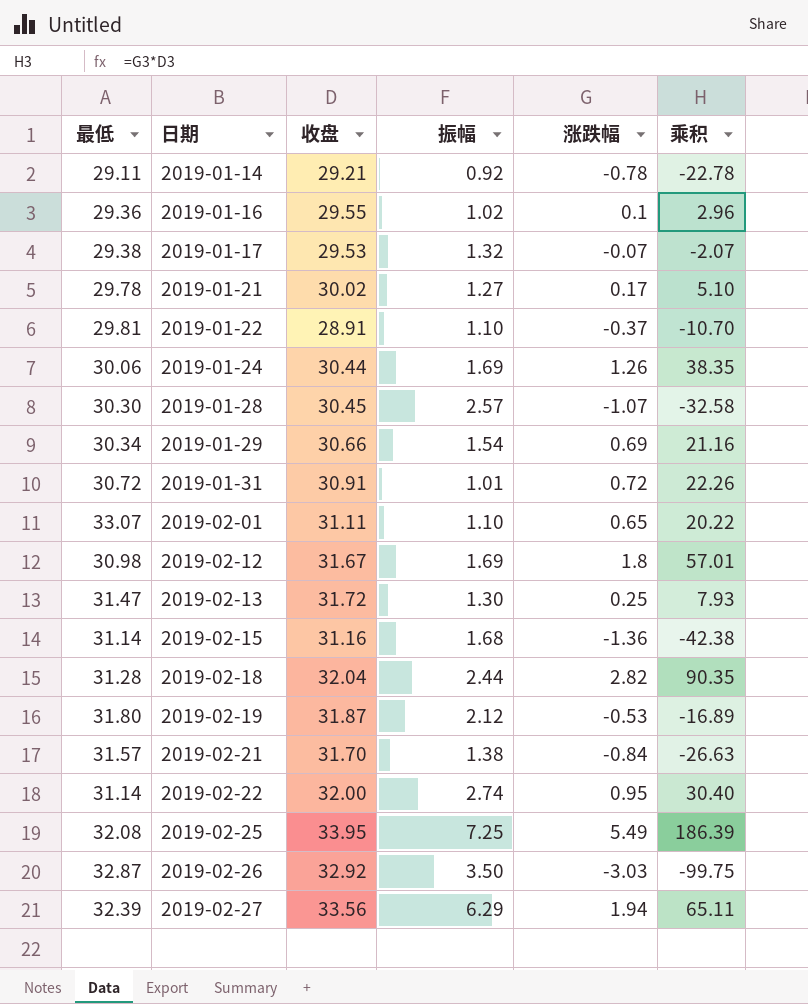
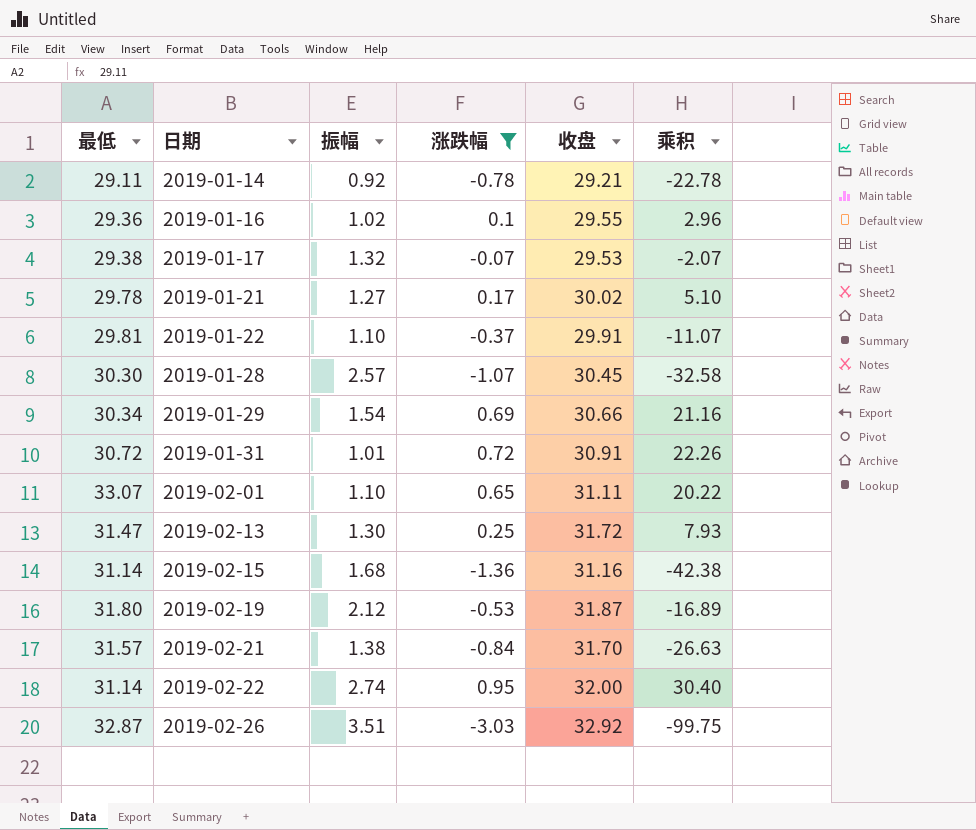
filter: none -> 涨跌幅 <= 0.95
column 收盘 | position: 3 -> 5
2019-01-22 | 收盘: 28.91 -> 29.91
2019-01-22 | 乘积: -10.70 -> -11.07
2019-02-26 | 振幅: 3.50 -> 3.51

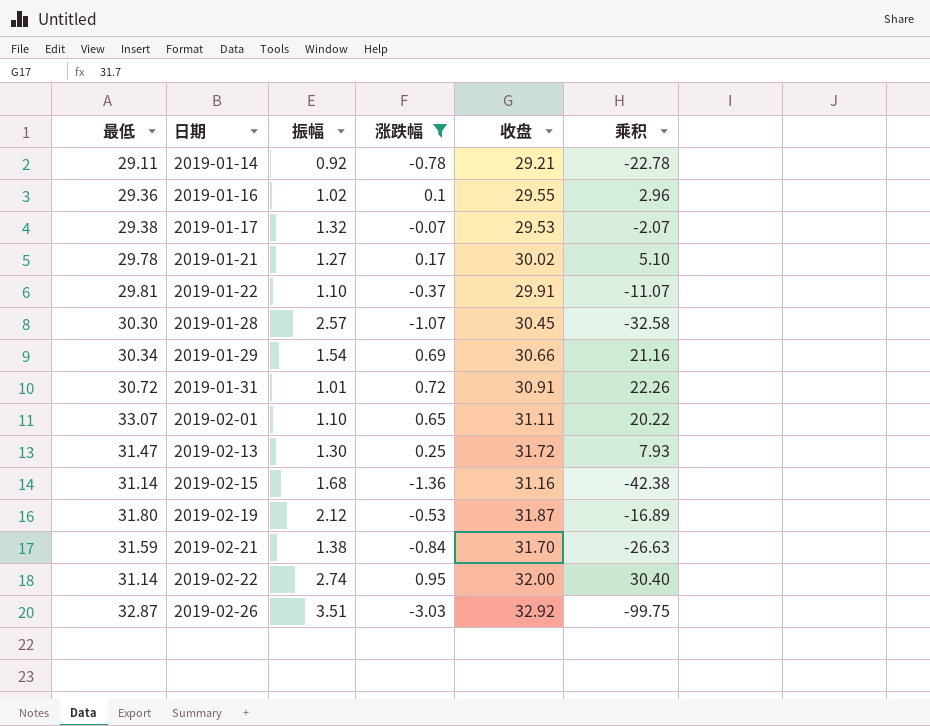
2019-02-21 | 最低: 31.57 -> 31.59

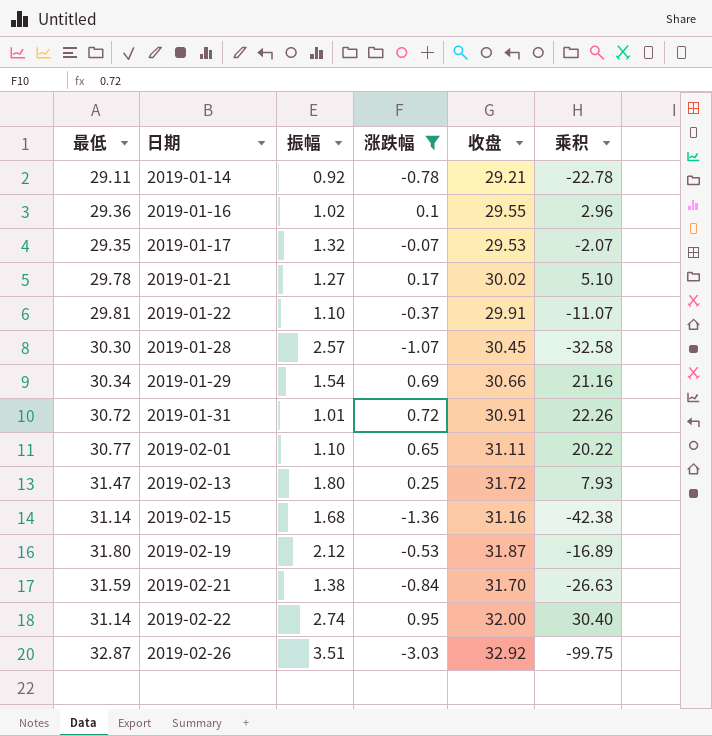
2019-01-17 | 最低: 29.38 -> 29.35
2019-02-01 | 最低: 33.07 -> 30.77
2019-02-13 | 振幅: 1.30 -> 1.80

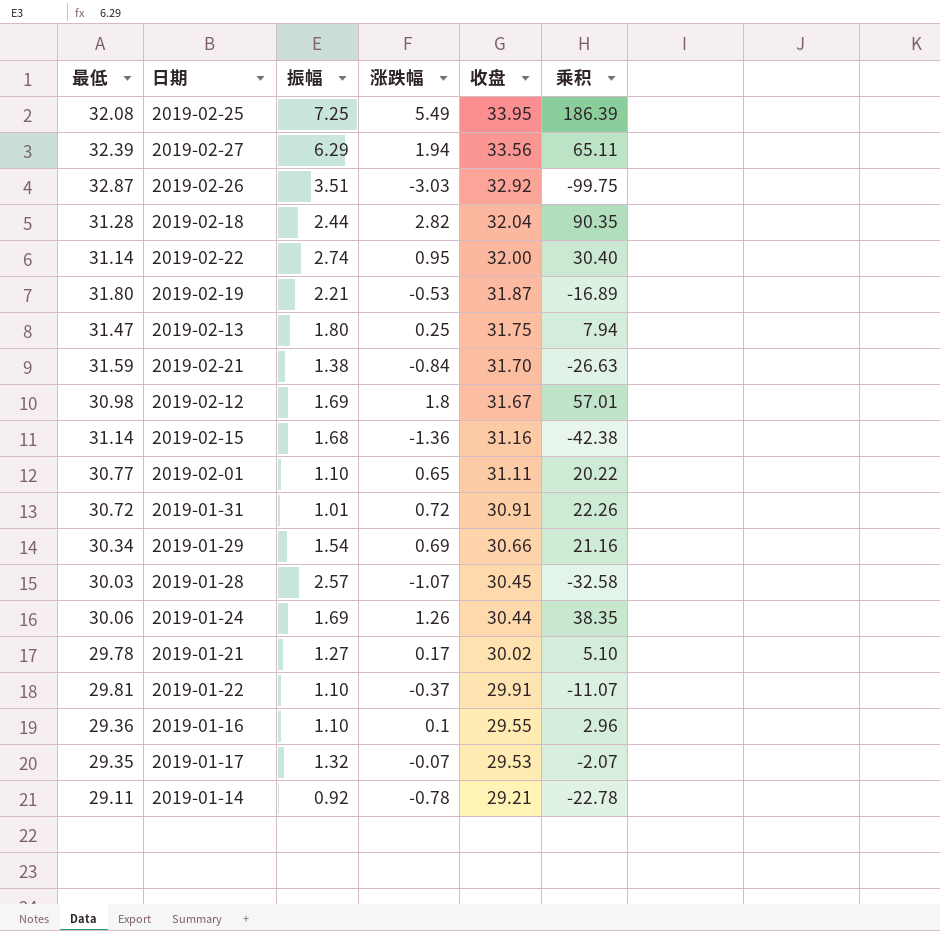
filter: 涨跌幅 <= 0.95 -> none
row order: 日期 ascending -> 收盘 descending
2019-02-19 | 振幅: 2.12 -> 2.21
2019-02-13 | 收盘: 31.72 -> 31.75
2019-02-13 | 乘积: 7.93 -> 7.94
2019-01-28 | 最低: 30.30 -> 30.03
2019-01-16 | 振幅: 1.02 -> 1.10

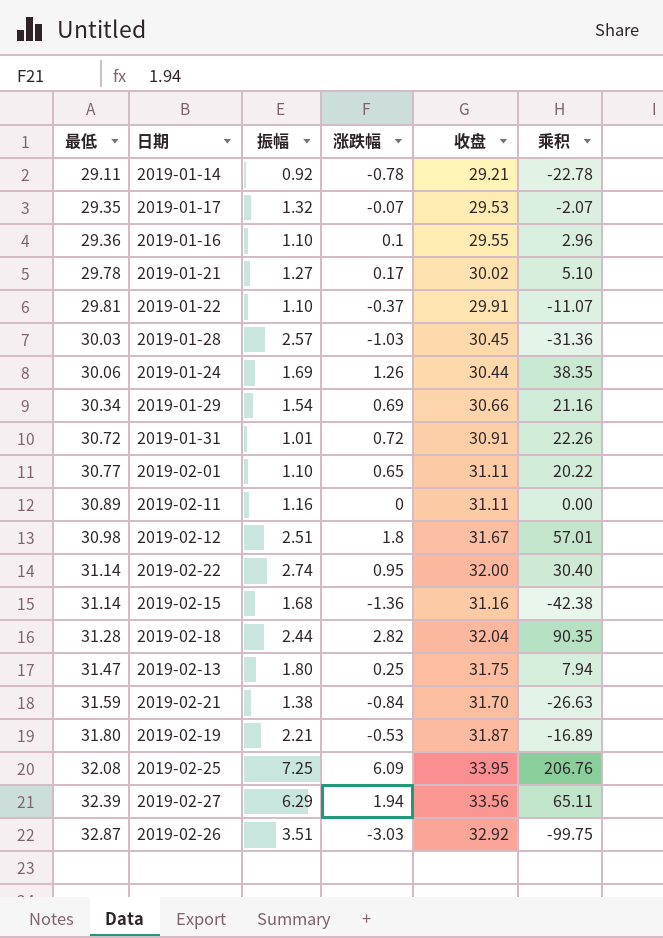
row order: 收盘 descending -> 最低 ascending
2019-01-28 | 涨跌幅: -1.07 -> -1.03
2019-01-28 | 乘积: -32.58 -> -31.36
row 2019-02-11: none -> 30.89 | 1.16 | 0 | 31.11 | 0.00
2019-02-12 | 振幅: 1.69 -> 2.51
2019-02-25 | 涨跌幅: 5.49 -> 6.09
2019-02-25 | 乘积: 186.39 -> 206.76

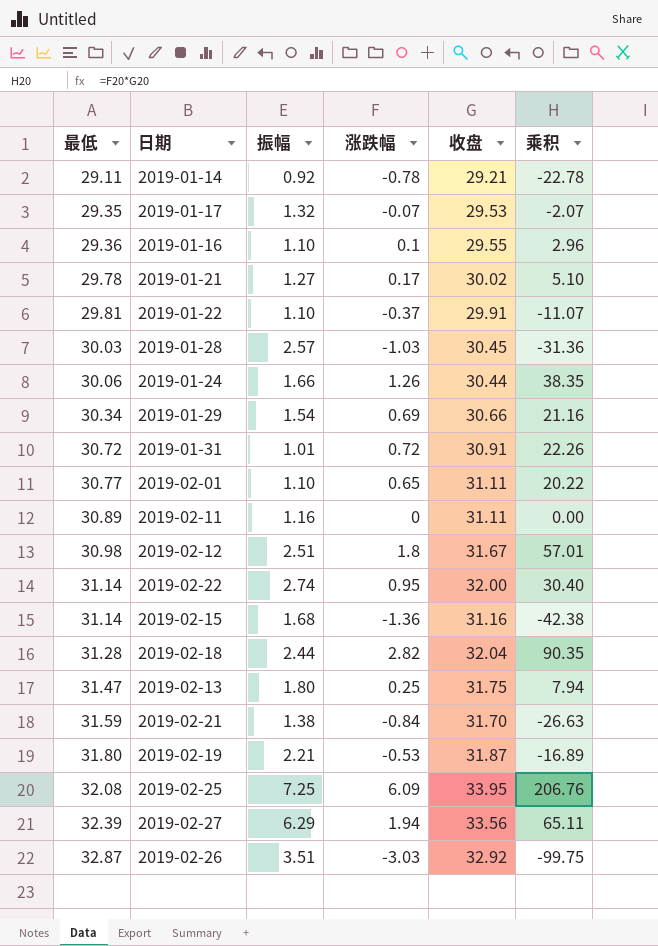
2019-01-24 | 振幅: 1.69 -> 1.66

